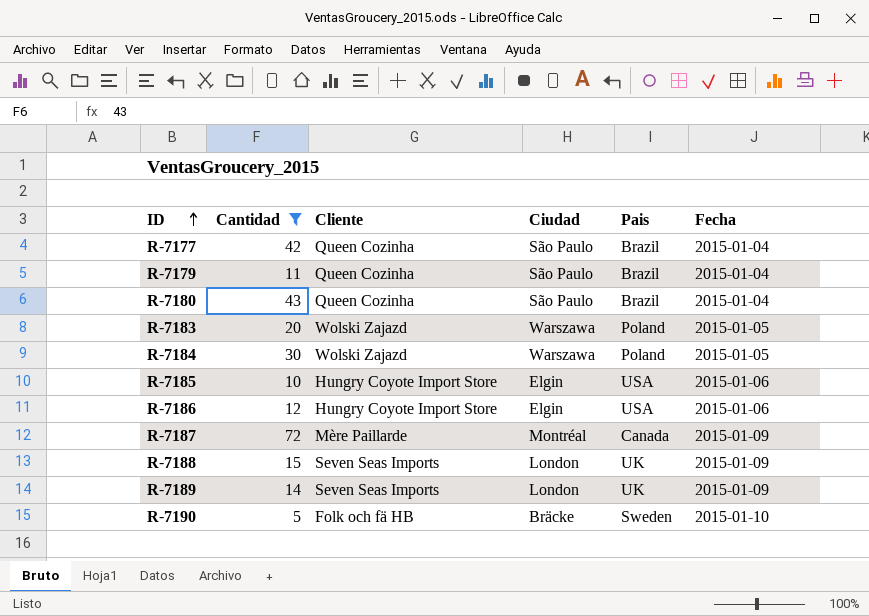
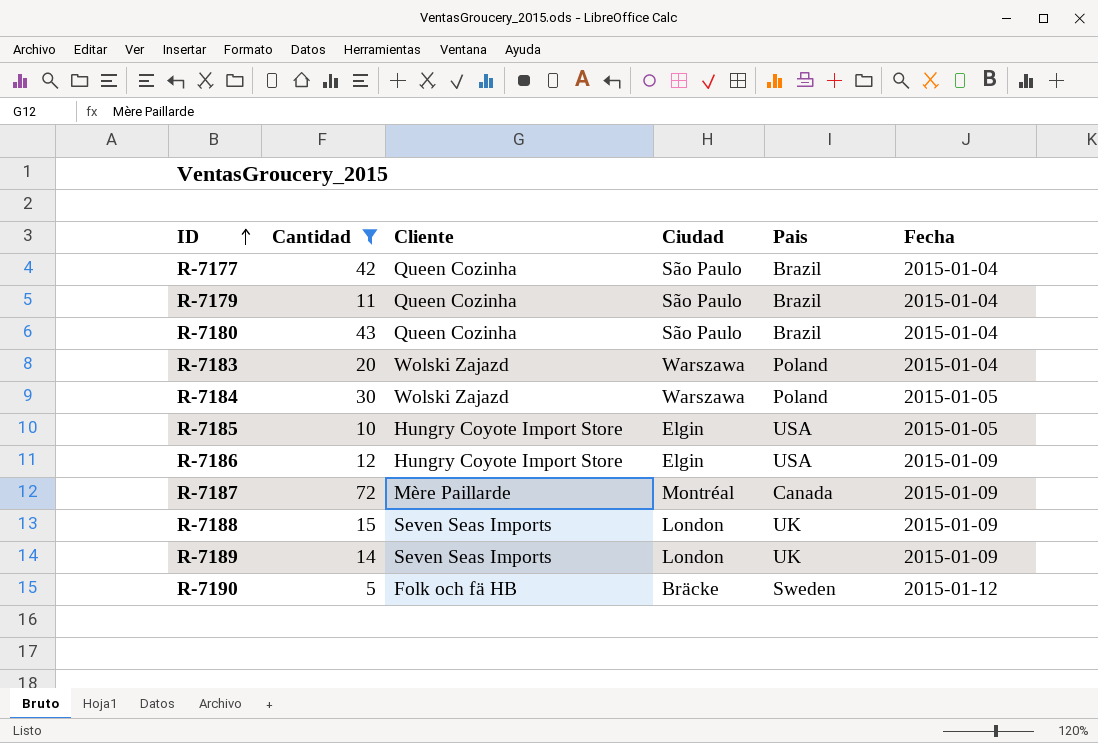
R-7183 | Fecha: 2015-01-05 -> 2015-01-04
R-7185 | Fecha: 2015-01-06 -> 2015-01-05
R-7186 | Fecha: 2015-01-06 -> 2015-01-09
R-7190 | Fecha: 2015-01-10 -> 2015-01-12

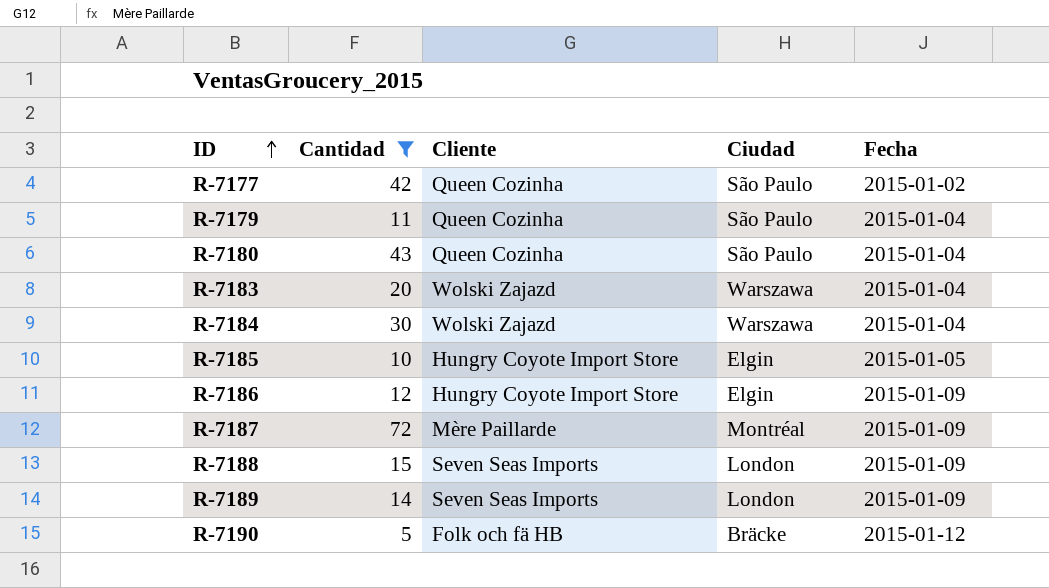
column Pais | position: 5 -> none
R-7177 | Fecha: 2015-01-04 -> 2015-01-02
R-7184 | Fecha: 2015-01-05 -> 2015-01-04

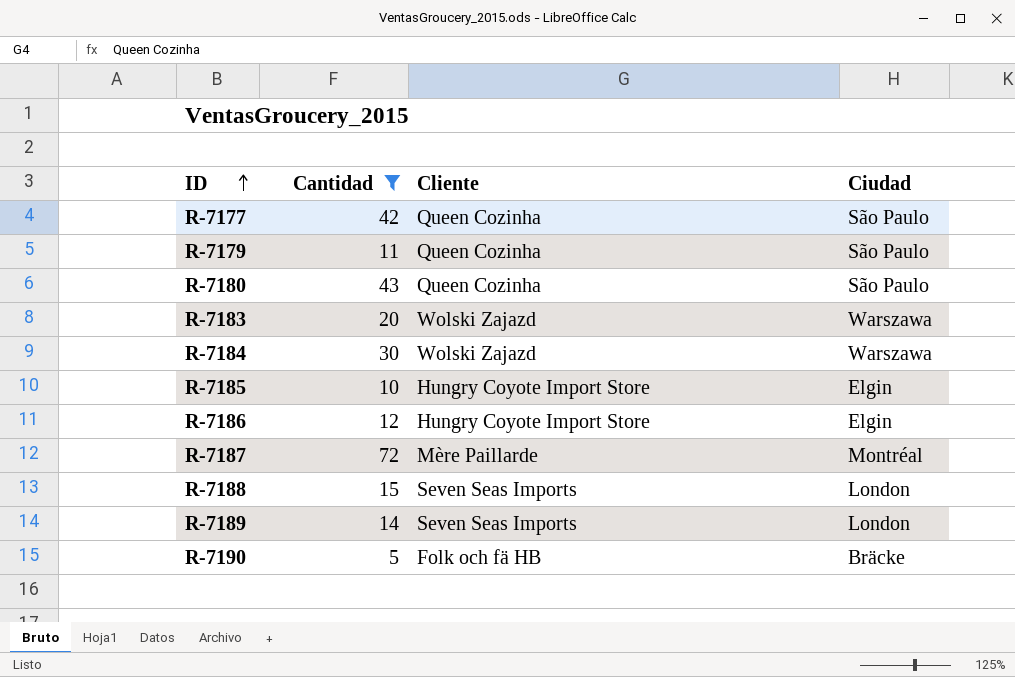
column Fecha | position: 5 -> none

